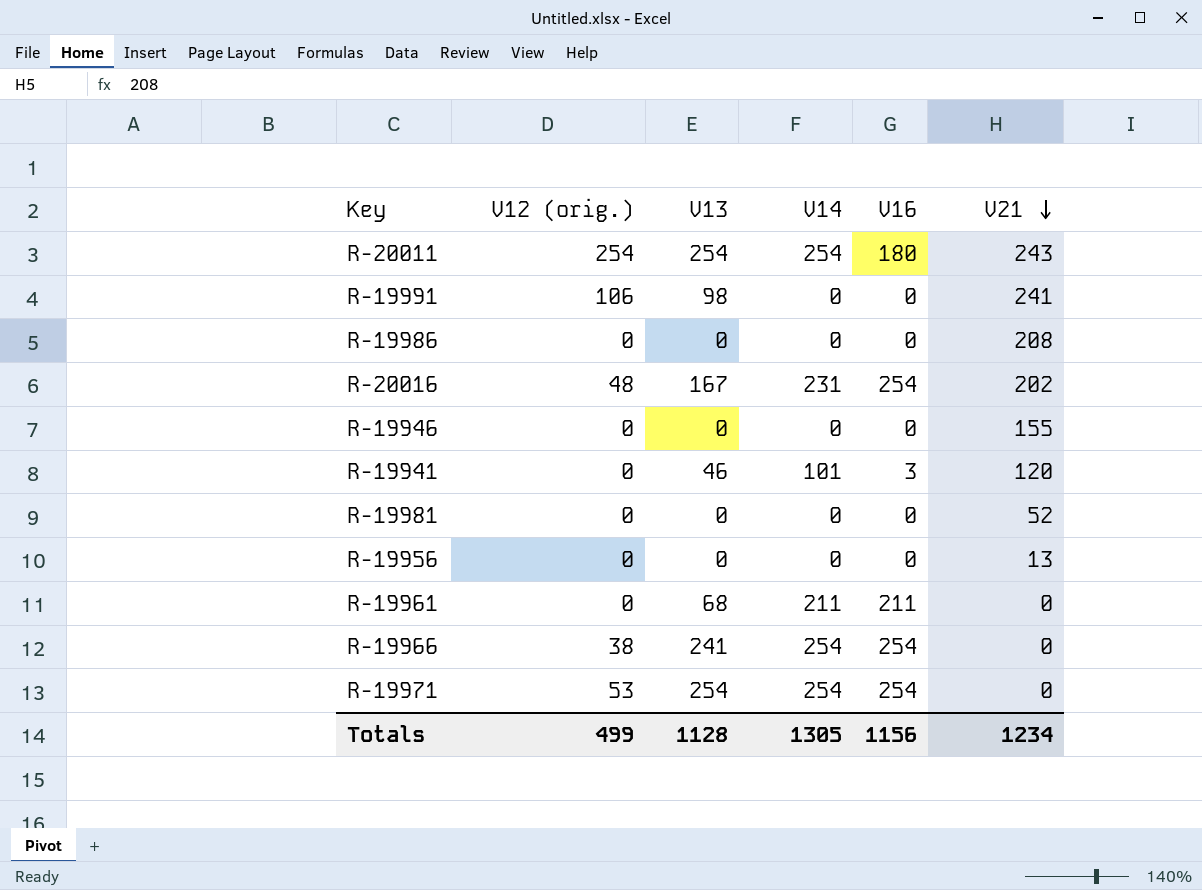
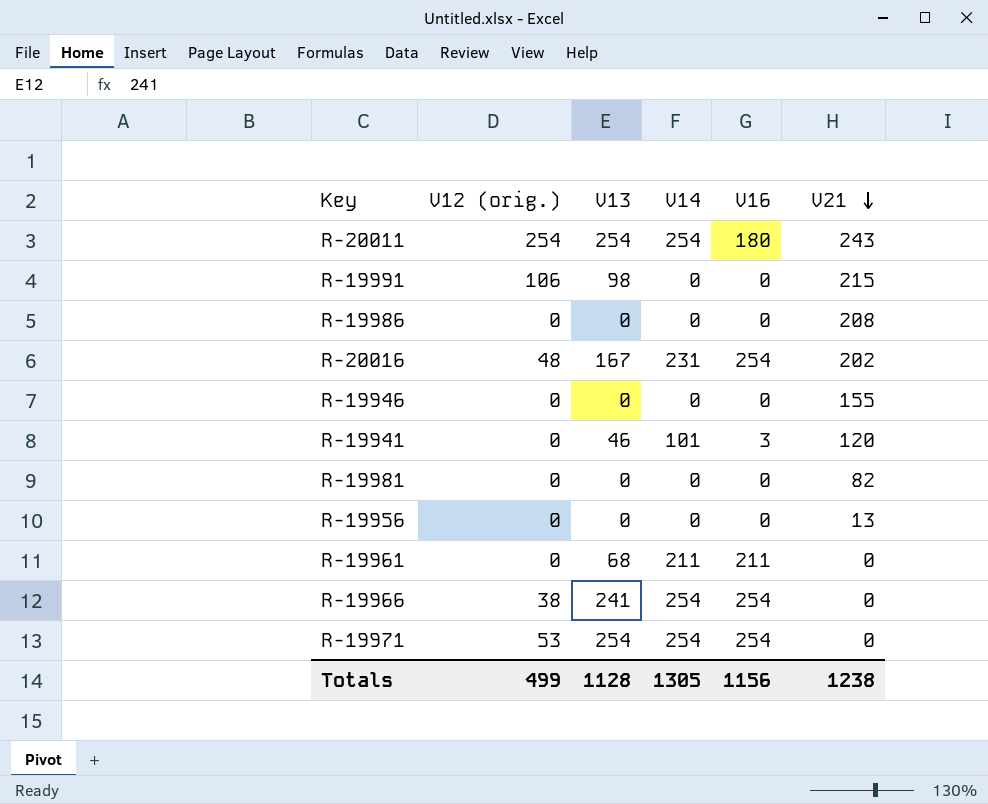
R-19991 | V21: 241 -> 215
R-19981 | V21: 52 -> 82
Totals | V21: 1234 -> 1238

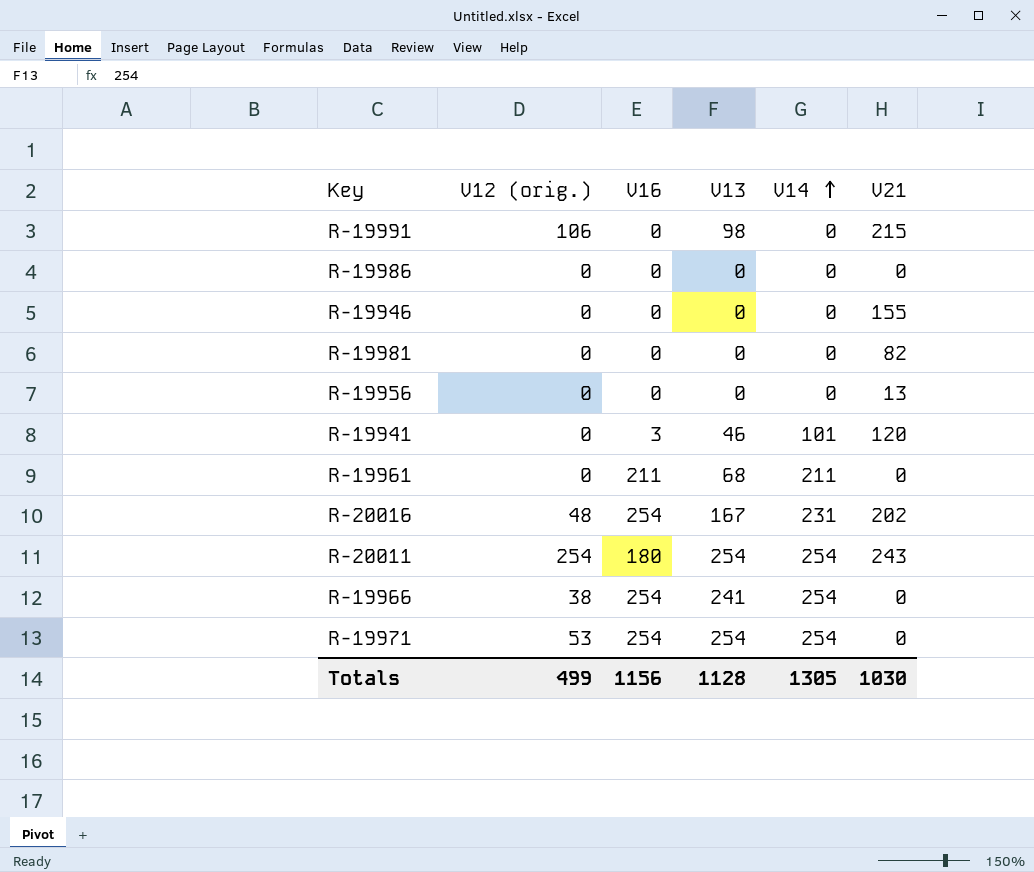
row order: V21 descending -> V14 ascending
column V16 | position: 5 -> 3
R-19986 | V21: 208 -> 0
Totals | V21: 1238 -> 1030

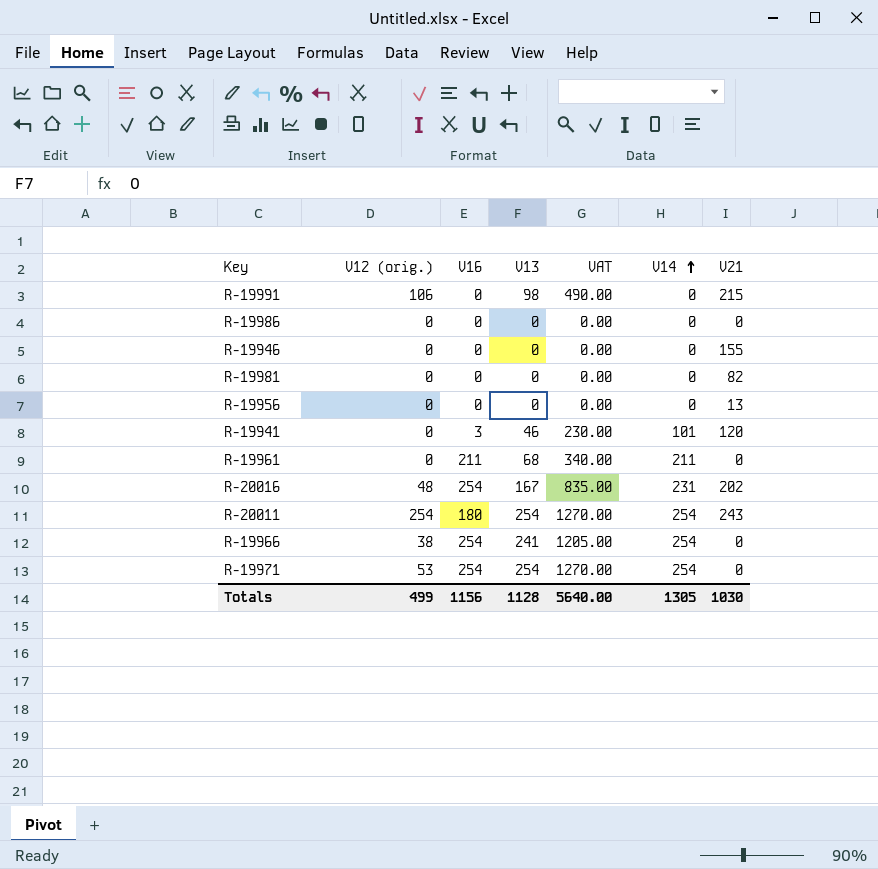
column VAT | formula: none -> [V13] * 5

